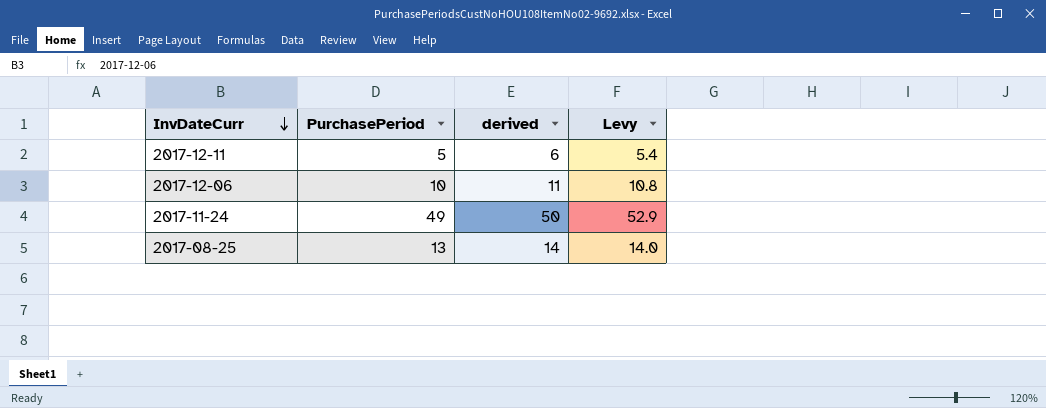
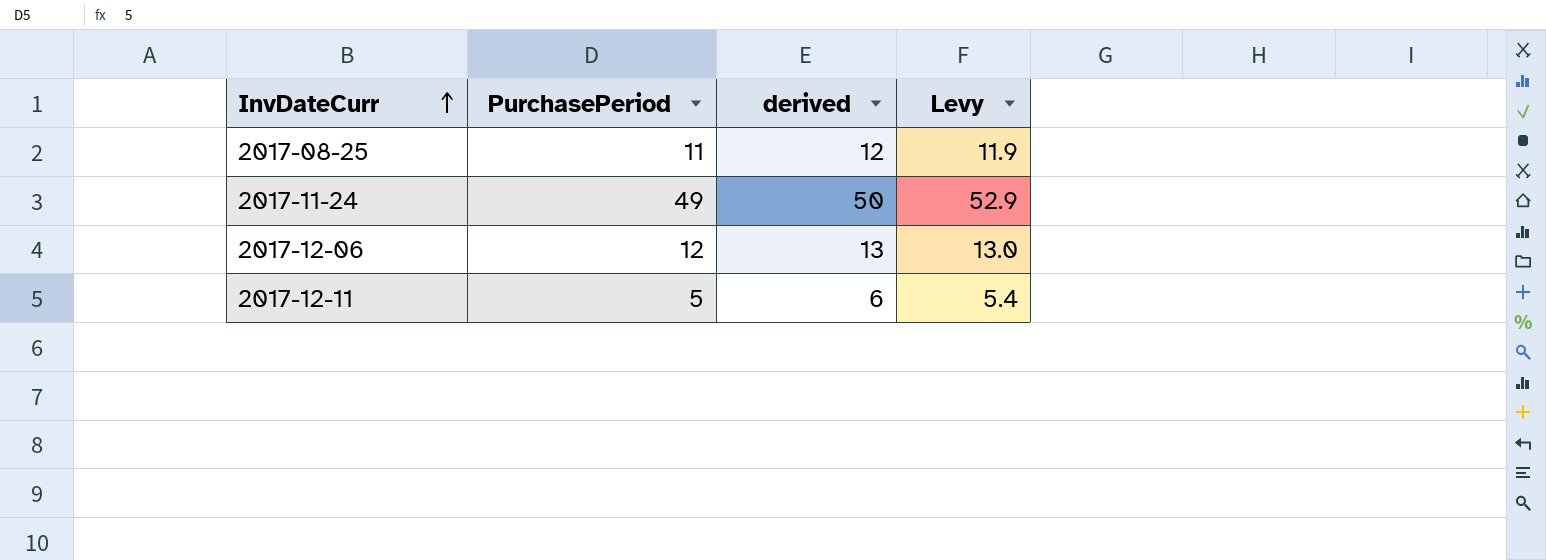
row order: InvDateCurr descending -> InvDateCurr ascending
2017-08-25 | PurchasePeriod: 13 -> 11
2017-08-25 | derived: 14 -> 12
2017-08-25 | Levy: 14.0 -> 11.9
2017-12-06 | PurchasePeriod: 10 -> 12
2017-12-06 | derived: 11 -> 13
2017-12-06 | Levy: 10.8 -> 13.0

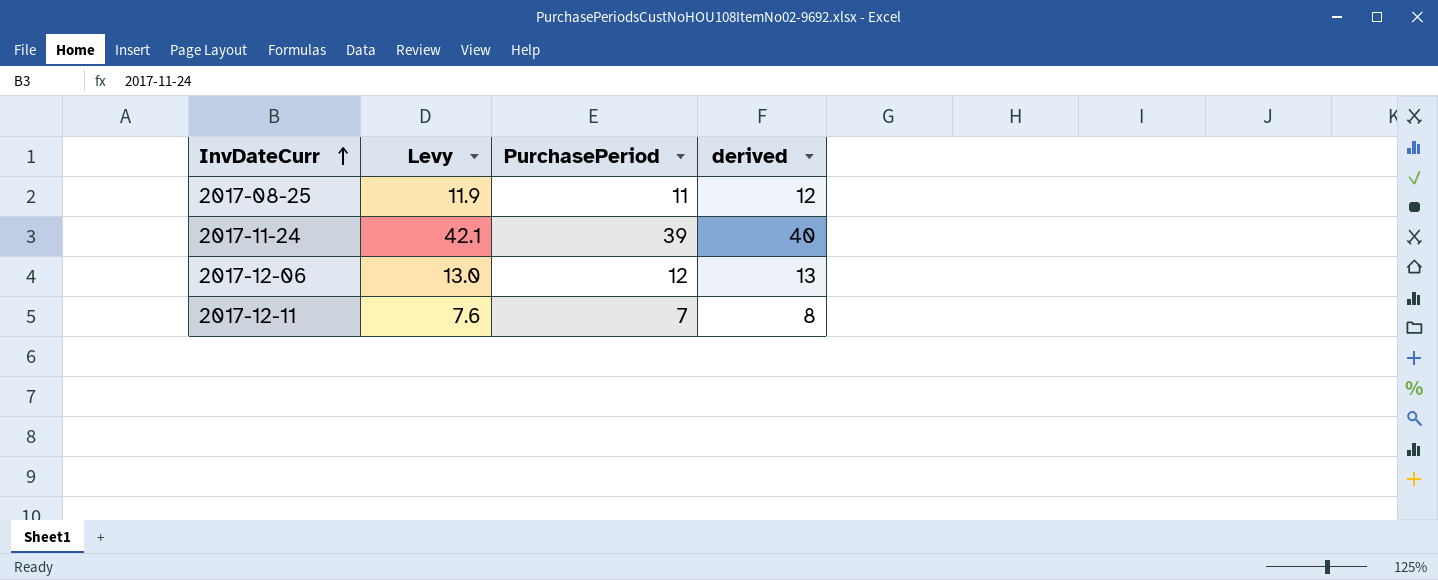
column Levy | position: 4 -> 2
2017-11-24 | Levy: 52.9 -> 42.1
2017-11-24 | PurchasePeriod: 49 -> 39
2017-11-24 | derived: 50 -> 40
2017-12-11 | Levy: 5.4 -> 7.6
2017-12-11 | PurchasePeriod: 5 -> 7
2017-12-11 | derived: 6 -> 8

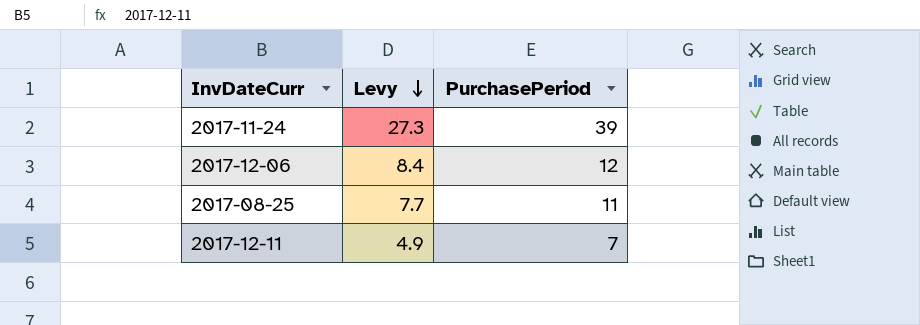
row order: InvDateCurr ascending -> Levy descending
column derived | formula: [PurchasePeriod] + 1 -> none
column Levy | formula: [PurchasePeriod] * 1.08 -> [PurchasePeriod] * 0.7

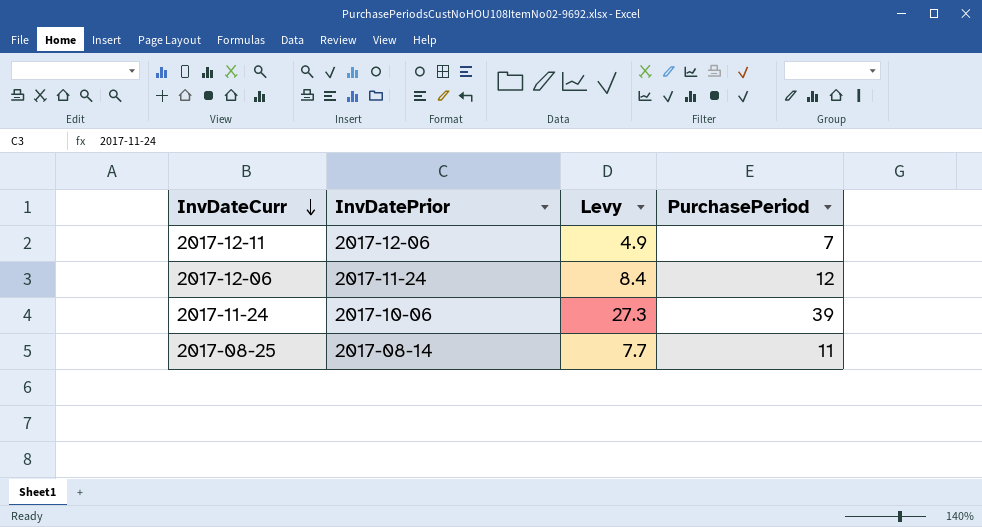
row order: Levy descending -> InvDateCurr descending
column InvDatePrior | position: none -> 2

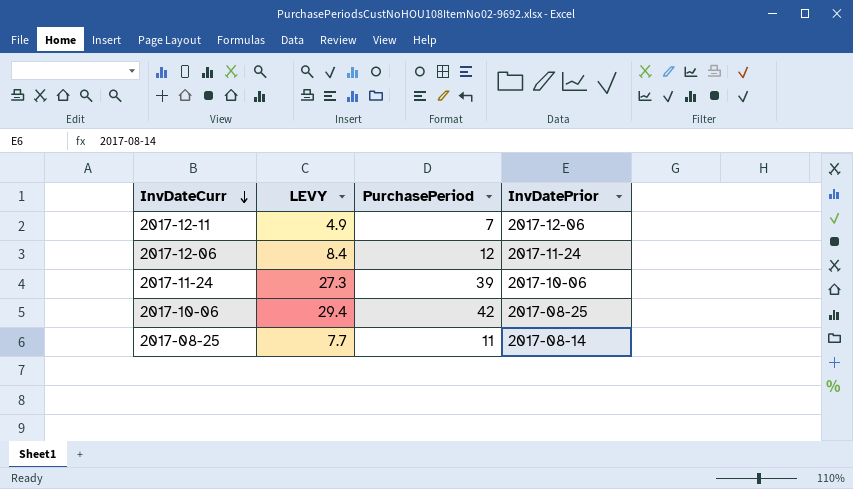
column name: Levy -> LEVY
column InvDatePrior | position: 2 -> 4
row 2017-10-06: none -> 29.4 | 42 | 2017-08-25

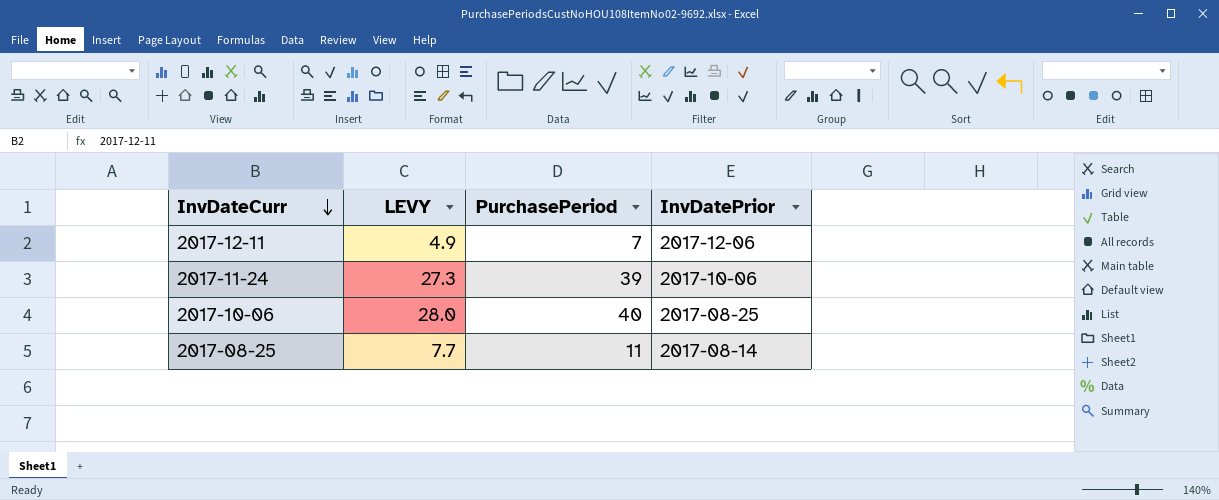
row 2017-12-06: 8.4 | 12 | 2017-11-24 -> none
2017-10-06 | LEVY: 29.4 -> 28.0
2017-10-06 | PurchasePeriod: 42 -> 40

